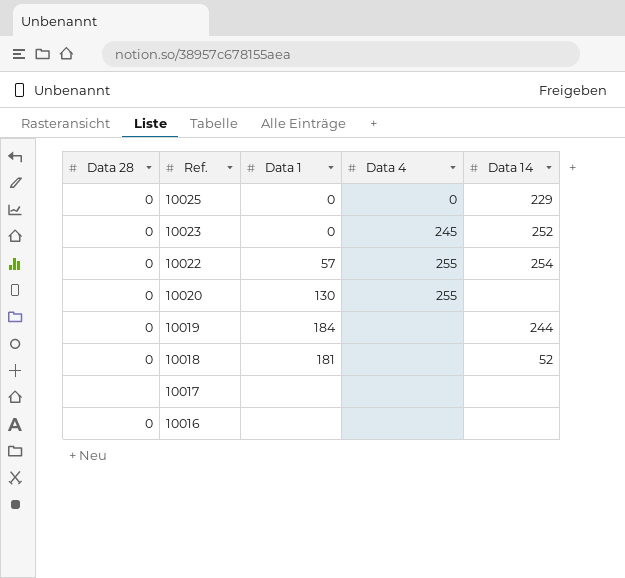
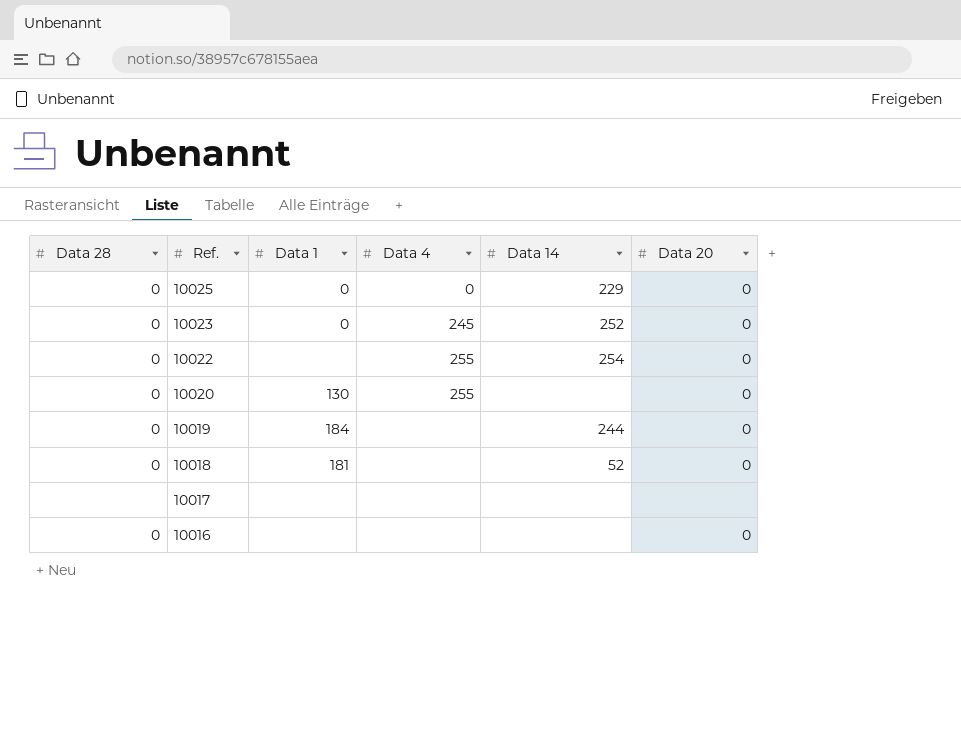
column Data 20 | position: none -> 6
10022 | Data 1: 57 -> none

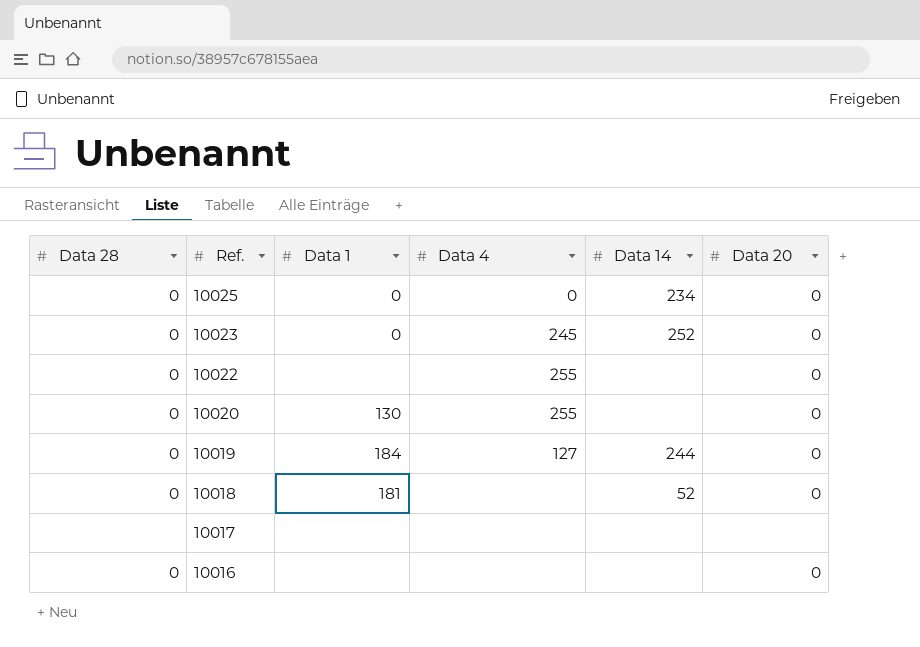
10025 | Data 14: 229 -> 234
10022 | Data 14: 254 -> none
10019 | Data 4: none -> 127

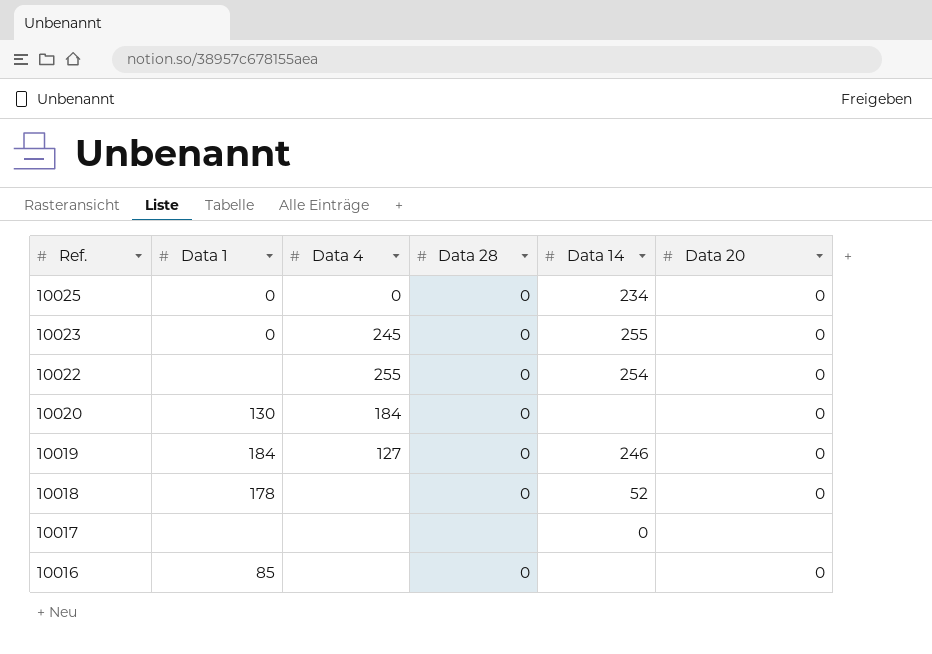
column Data 28 | position: 1 -> 4
10023 | Data 14: 252 -> 255
10022 | Data 14: none -> 254
10020 | Data 4: 255 -> 184
10019 | Data 14: 244 -> 246
10018 | Data 1: 181 -> 178
10017 | Data 14: none -> 0
10016 | Data 1: none -> 85

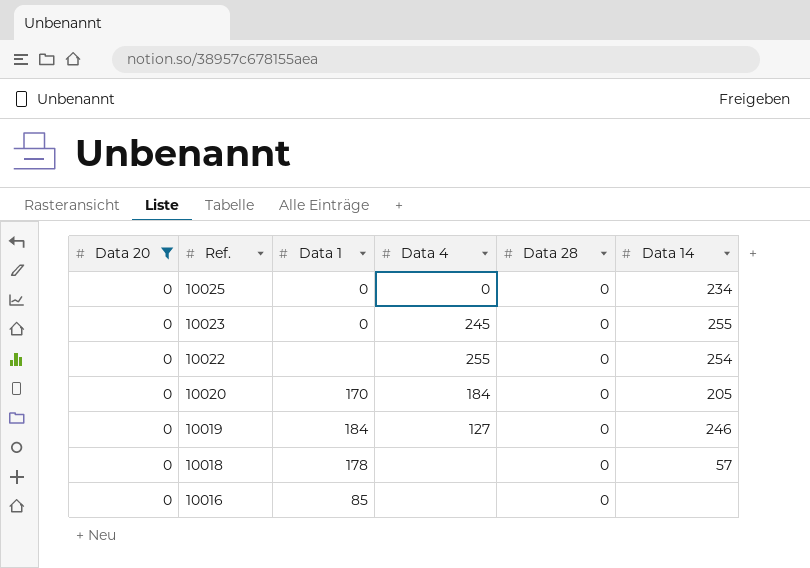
filter: none -> Data 20 = 0
column Data 20 | position: 6 -> 1
10020 | Data 1: 130 -> 170
10020 | Data 14: none -> 205
10018 | Data 14: 52 -> 57

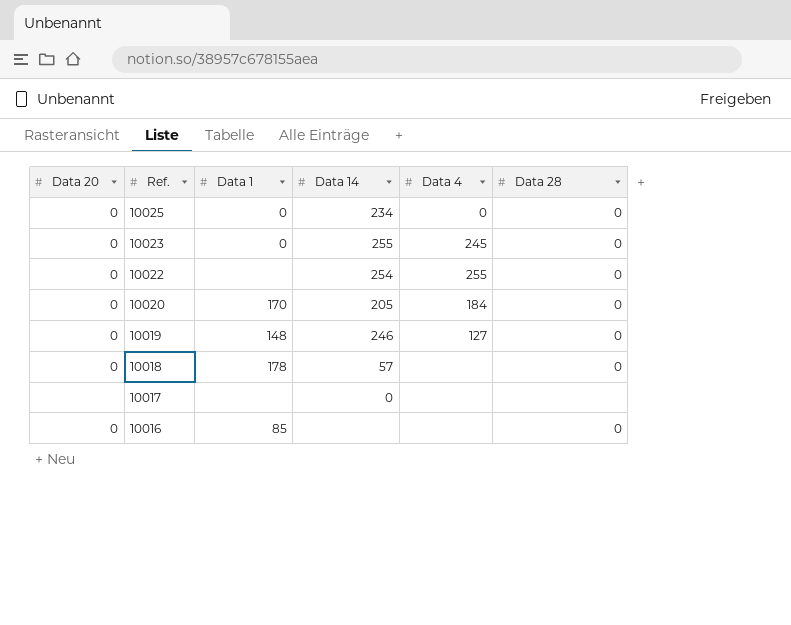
filter: Data 20 = 0 -> none
column Data 14 | position: 6 -> 4
10019 | Data 1: 184 -> 148

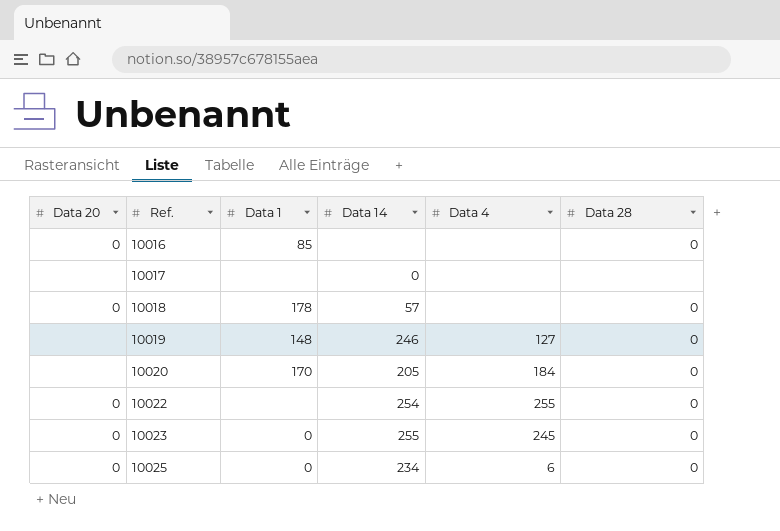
row order: Ref. descending -> Ref. ascending
10019 | Data 20: 0 -> none
10020 | Data 20: 0 -> none
10025 | Data 4: 0 -> 6

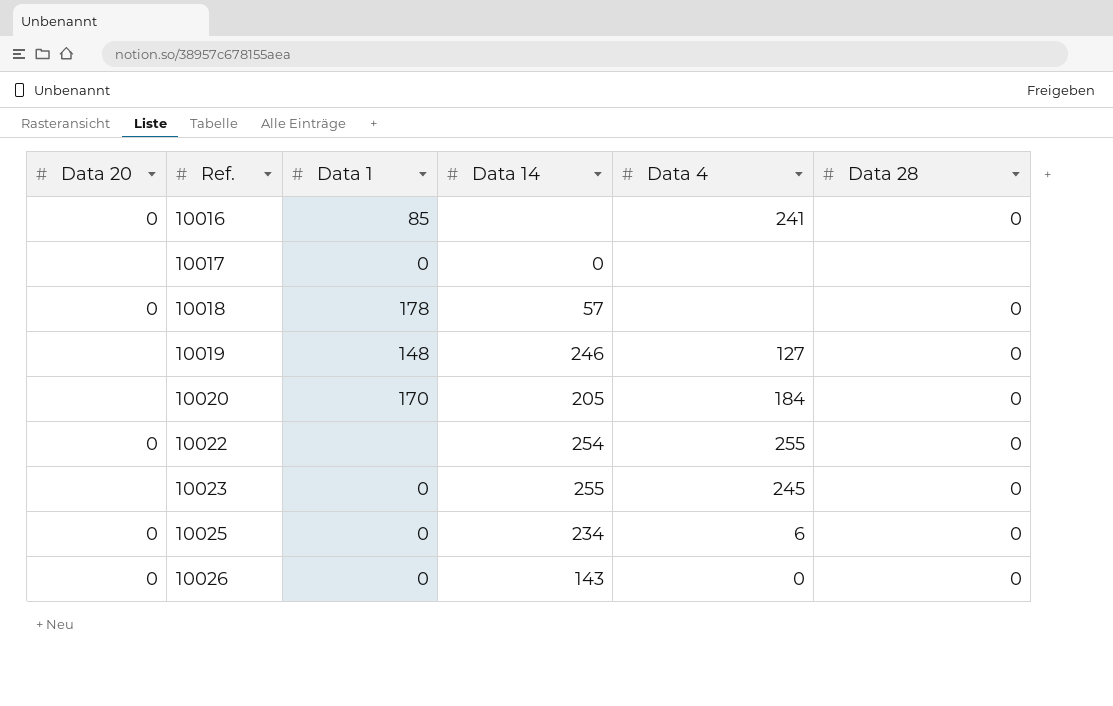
10016 | Data 4: none -> 241
10017 | Data 1: none -> 0
10023 | Data 20: 0 -> none
row 10026: none -> 0 | 0 | 143 | 0 | 0

